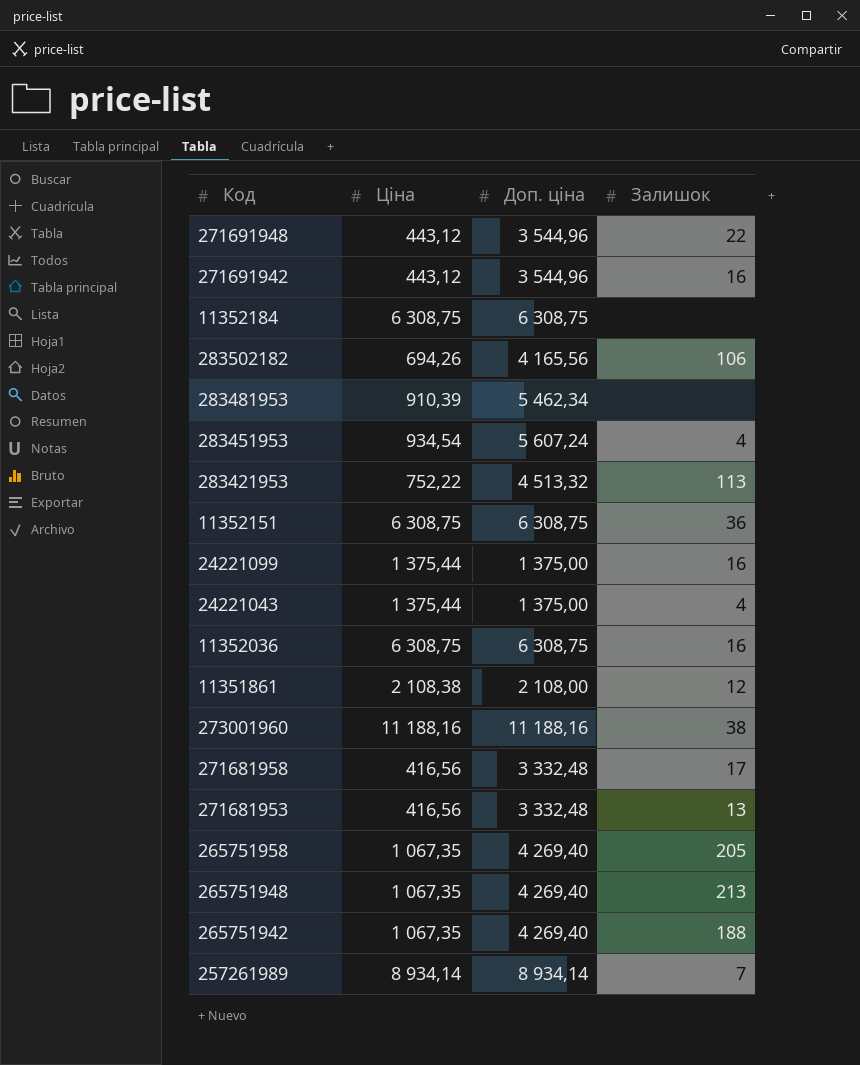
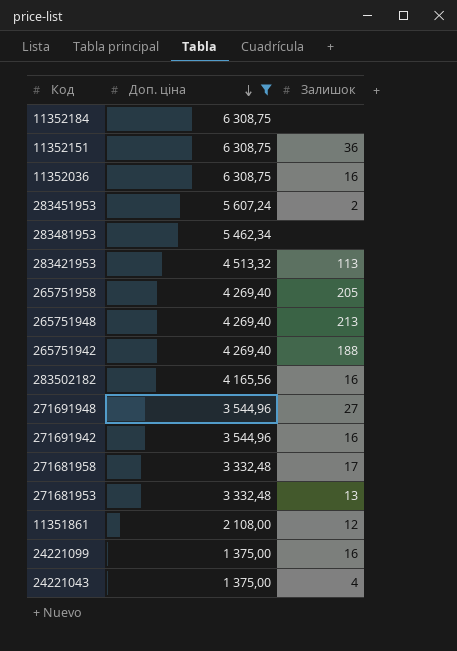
filter: none -> Доп. ціна <= 6 308,75
row order: none -> Доп. ціна descending
column Ціна | position: 2 -> none
283451953 | Залишок: 4 -> 2
283502182 | Залишок: 106 -> 16
271691948 | Залишок: 22 -> 27

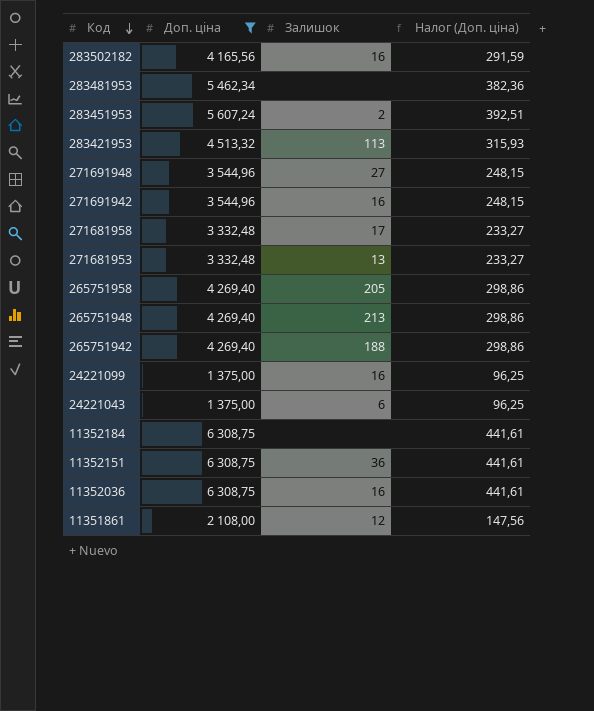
row order: Доп. ціна descending -> Код descending
column Налог (Доп. ціна) | formula: none -> [Доп. ціна] * 0,07
24221043 | Залишок: 4 -> 6

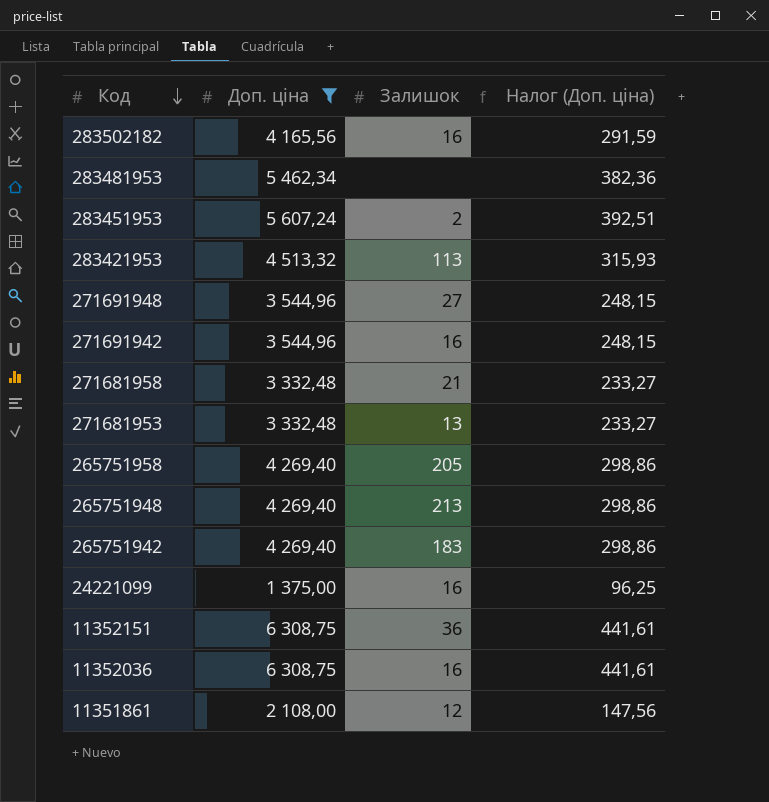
row 24221043: 1 375,00 | 6 | 96,25 -> none
row 11352184: 6 308,75 | none | 441,61 -> none
271681958 | Залишок: 17 -> 21
265751942 | Залишок: 188 -> 183

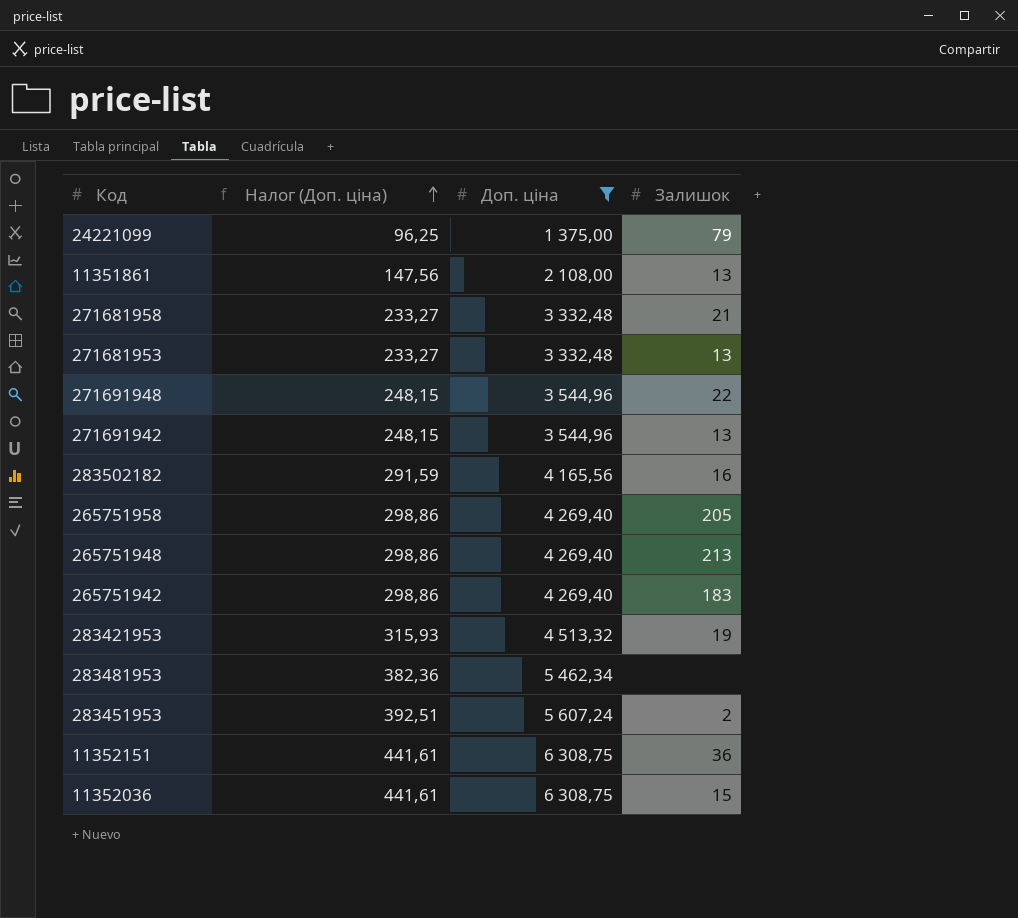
row order: Код descending -> Налог (Доп. ціна) ascending
column Налог (Доп. ціна) | position: 4 -> 2
24221099 | Залишок: 16 -> 79
11351861 | Залишок: 12 -> 13
271691948 | Залишок: 27 -> 22
271691942 | Залишок: 16 -> 13
283421953 | Залишок: 113 -> 19
11352036 | Залишок: 16 -> 15

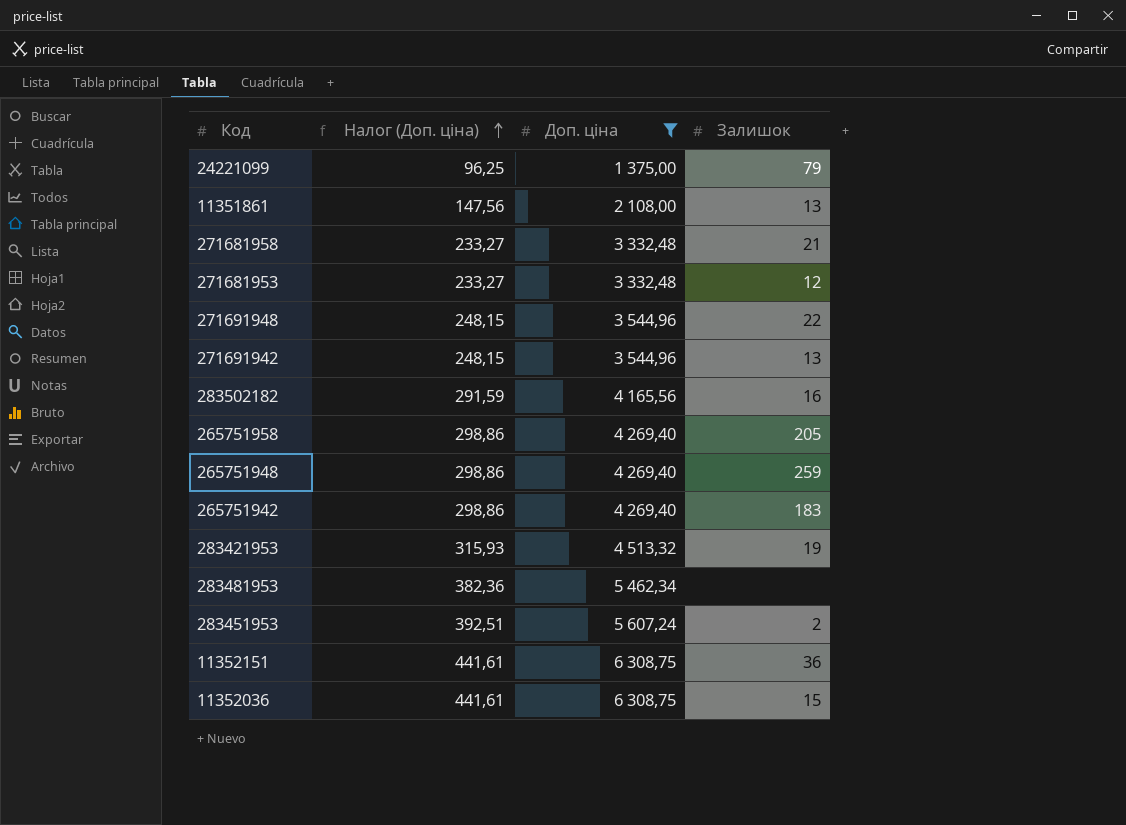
271681953 | Залишок: 13 -> 12
265751948 | Залишок: 213 -> 259

